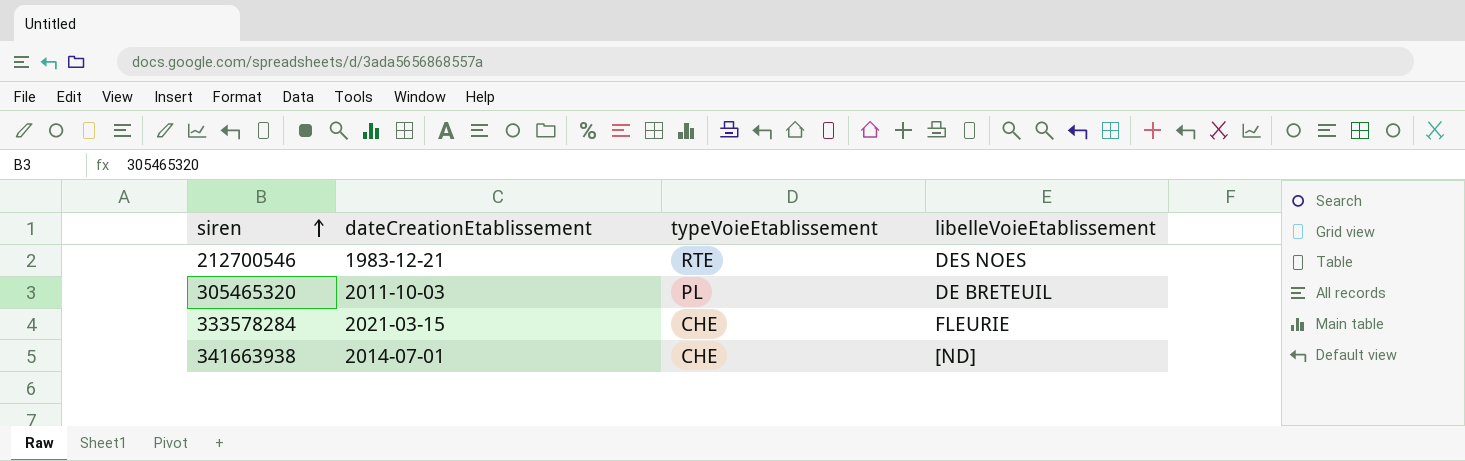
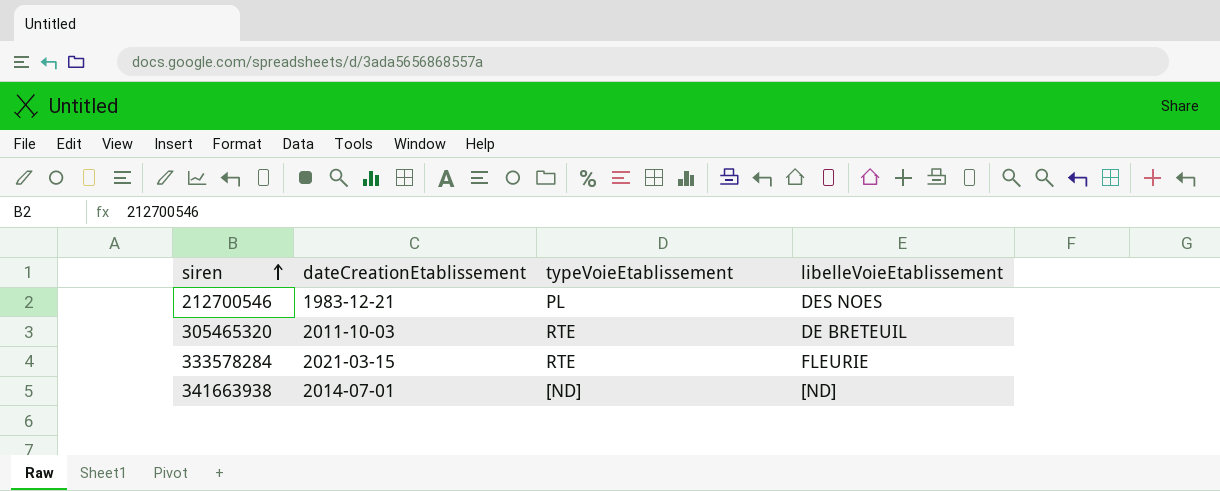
212700546 | typeVoieEtablissement: RTE -> PL
305465320 | typeVoieEtablissement: PL -> RTE
333578284 | typeVoieEtablissement: CHE -> RTE
341663938 | typeVoieEtablissement: CHE -> [ND]

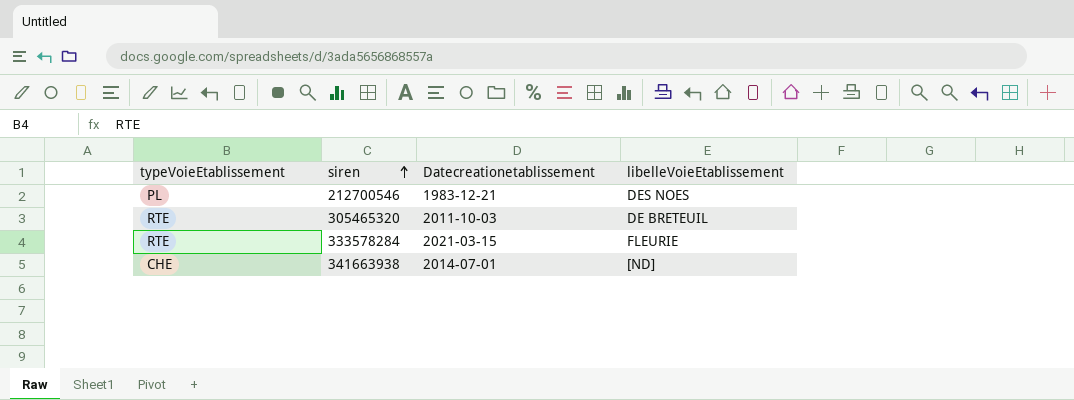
column typeVoieEtablissement | position: 3 -> 1
column name: dateCreationEtablissement -> Datecreationetablissement
341663938 | typeVoieEtablissement: [ND] -> CHE

